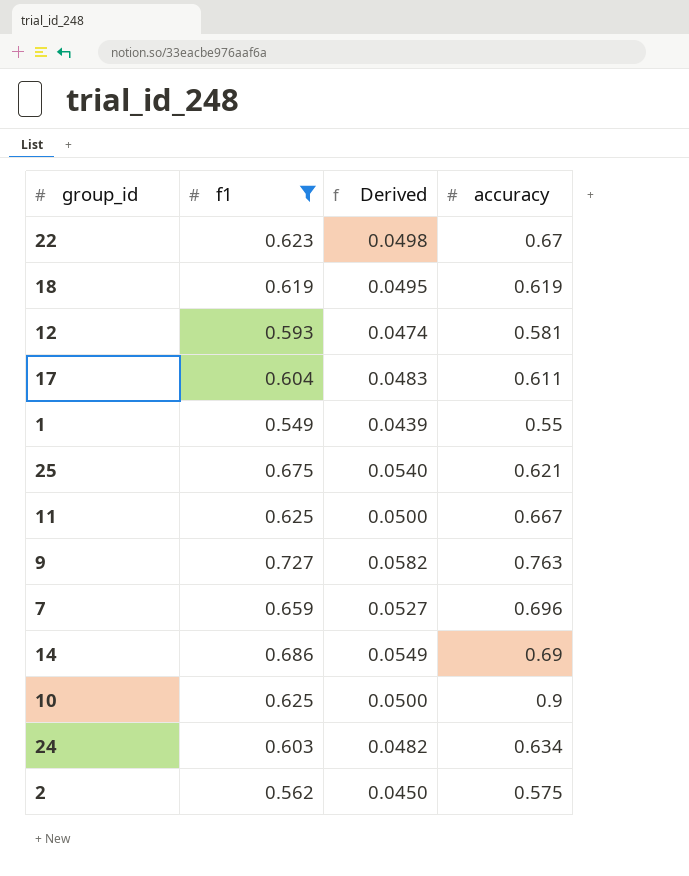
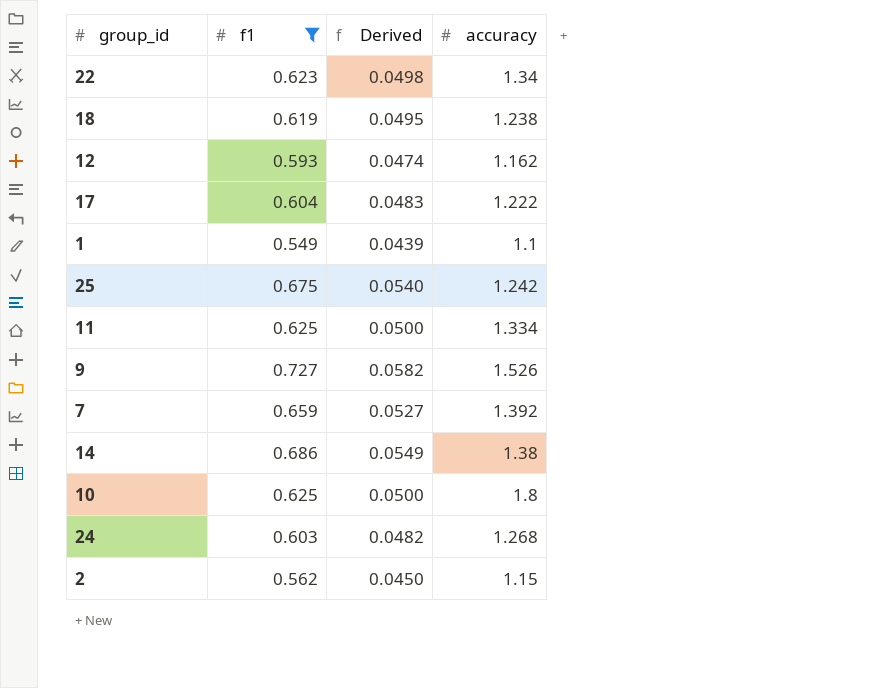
22 | accuracy: 0.67 -> 1.34
18 | accuracy: 0.619 -> 1.238
12 | accuracy: 0.581 -> 1.162
17 | accuracy: 0.611 -> 1.222
1 | accuracy: 0.55 -> 1.1
25 | accuracy: 0.621 -> 1.242
11 | accuracy: 0.667 -> 1.334
9 | accuracy: 0.763 -> 1.526
7 | accuracy: 0.696 -> 1.392
14 | accuracy: 0.69 -> 1.38
10 | accuracy: 0.9 -> 1.8
24 | accuracy: 0.634 -> 1.268
2 | accuracy: 0.575 -> 1.15

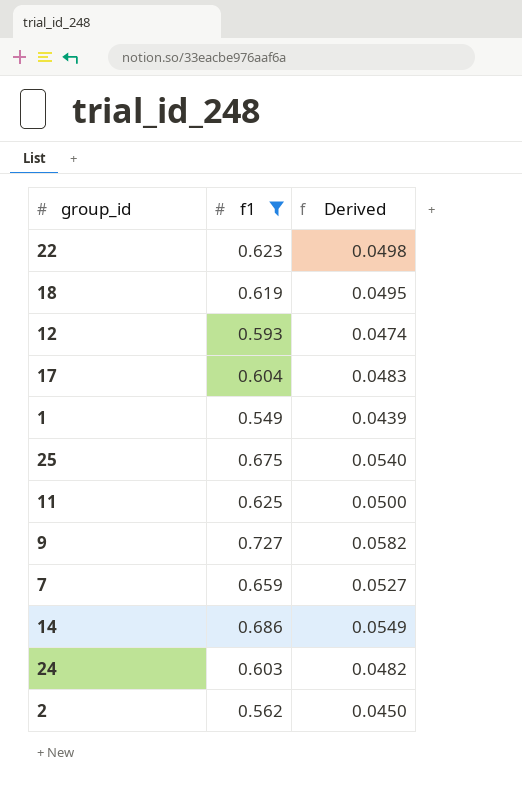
column accuracy | position: 4 -> none
row 10: 0.625 | 0.0500 | 1.8 -> none

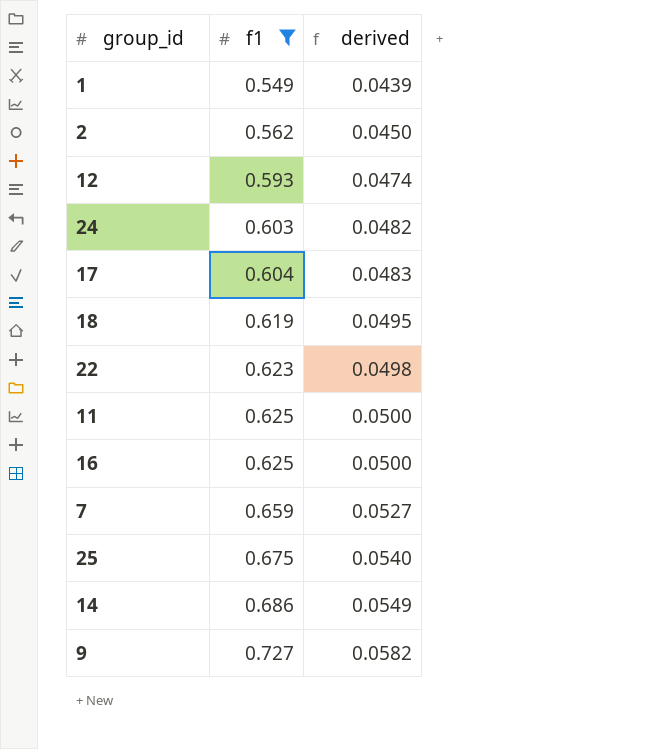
row order: none -> f1 ascending
column name: Derived -> derived
row 16: none -> 0.625 | 0.0500

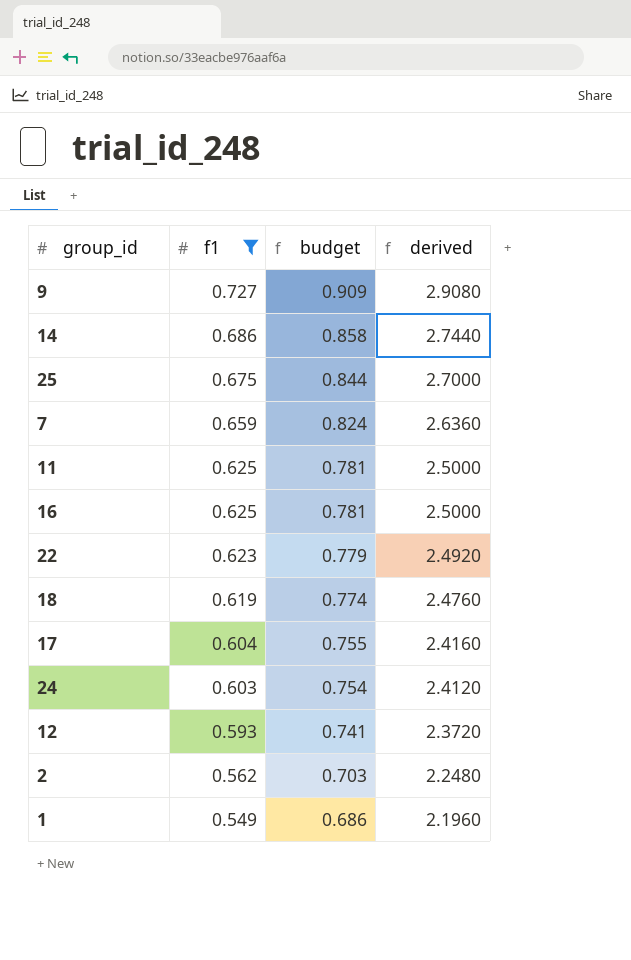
row order: f1 ascending -> f1 descending
column budget | formula: none -> [f1] * 1.25
column derived | formula: [f1] * 0.08 -> [f1] * 4

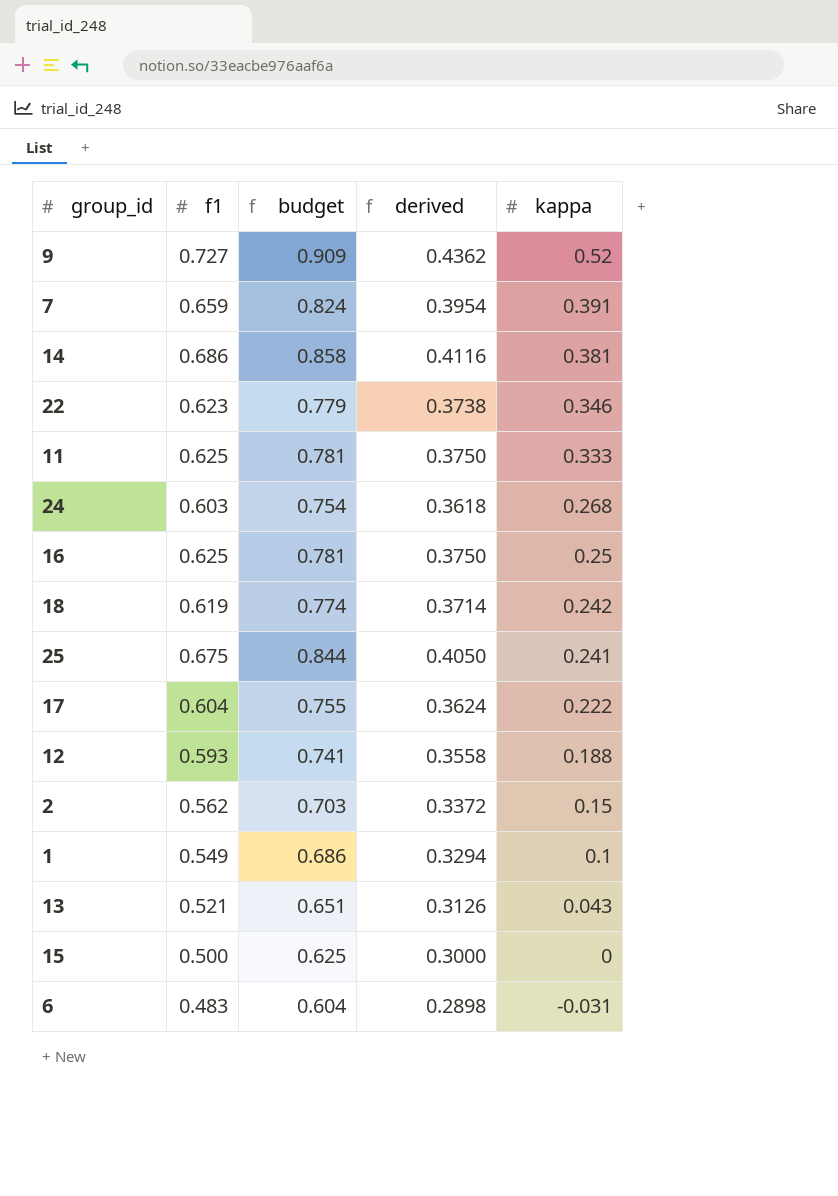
filter: f1 >= 0.549 -> none
row order: f1 descending -> kappa descending
column derived | formula: [f1] * 4 -> [f1] * 0.6
column kappa | position: none -> 5

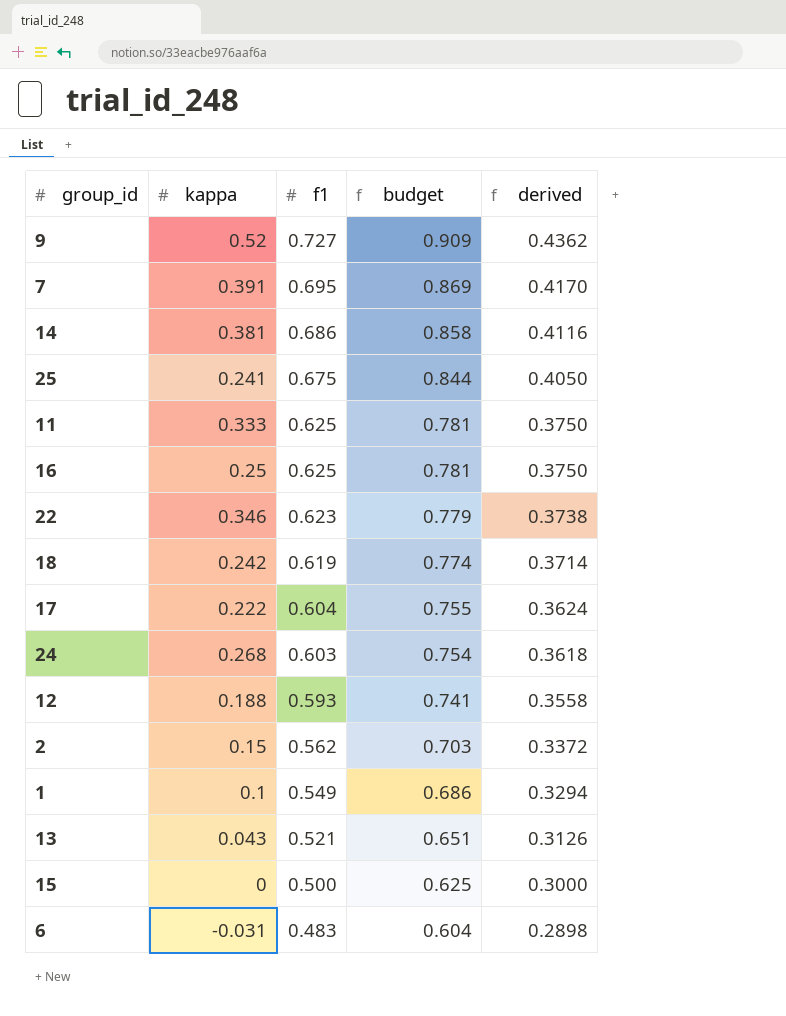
row order: kappa descending -> f1 descending
column kappa | position: 5 -> 2
7 | f1: 0.659 -> 0.695
7 | budget: 0.824 -> 0.869
7 | derived: 0.3954 -> 0.4170

